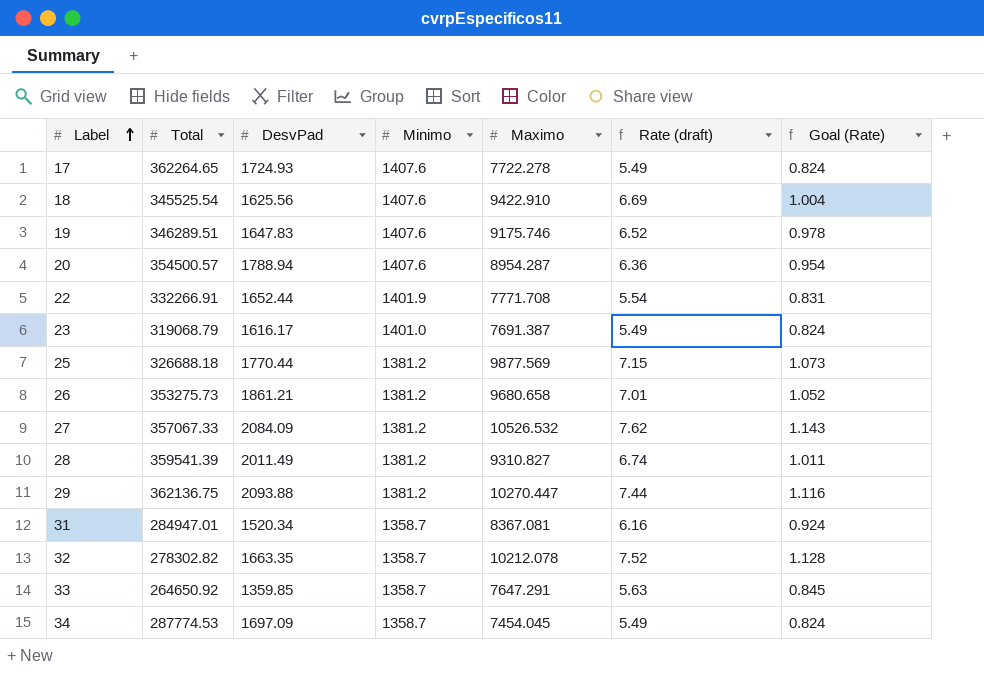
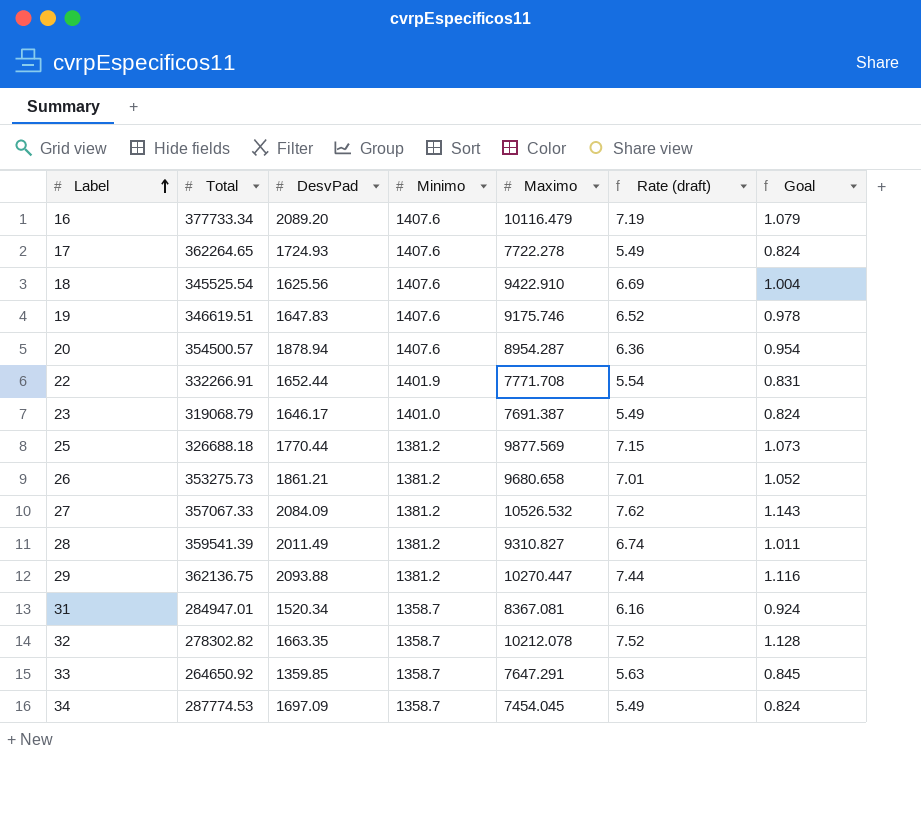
column name: Goal (Rate) -> Goal
row 16: none -> 377733.34 | 2089.20 | 1407.6 | 10116.479 | 7.19 | 1.079
19 | Total: 346289.51 -> 346619.51
20 | DesvPad: 1788.94 -> 1878.94
23 | DesvPad: 1616.17 -> 1646.17

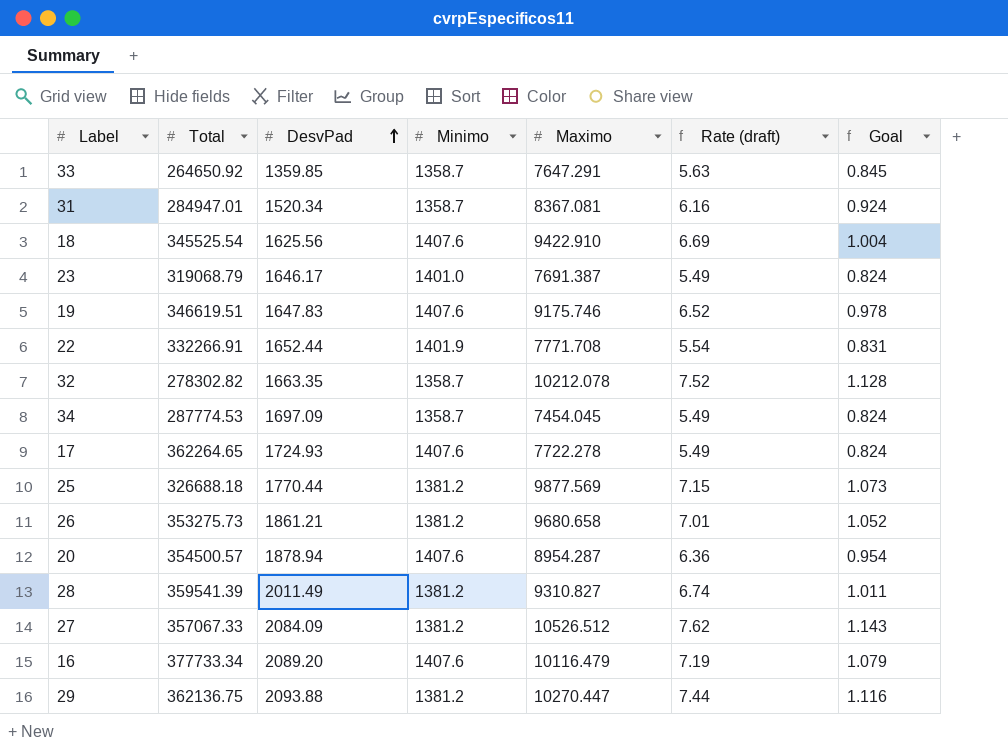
row order: Label ascending -> DesvPad ascending
27 | Maximo: 10526.532 -> 10526.512

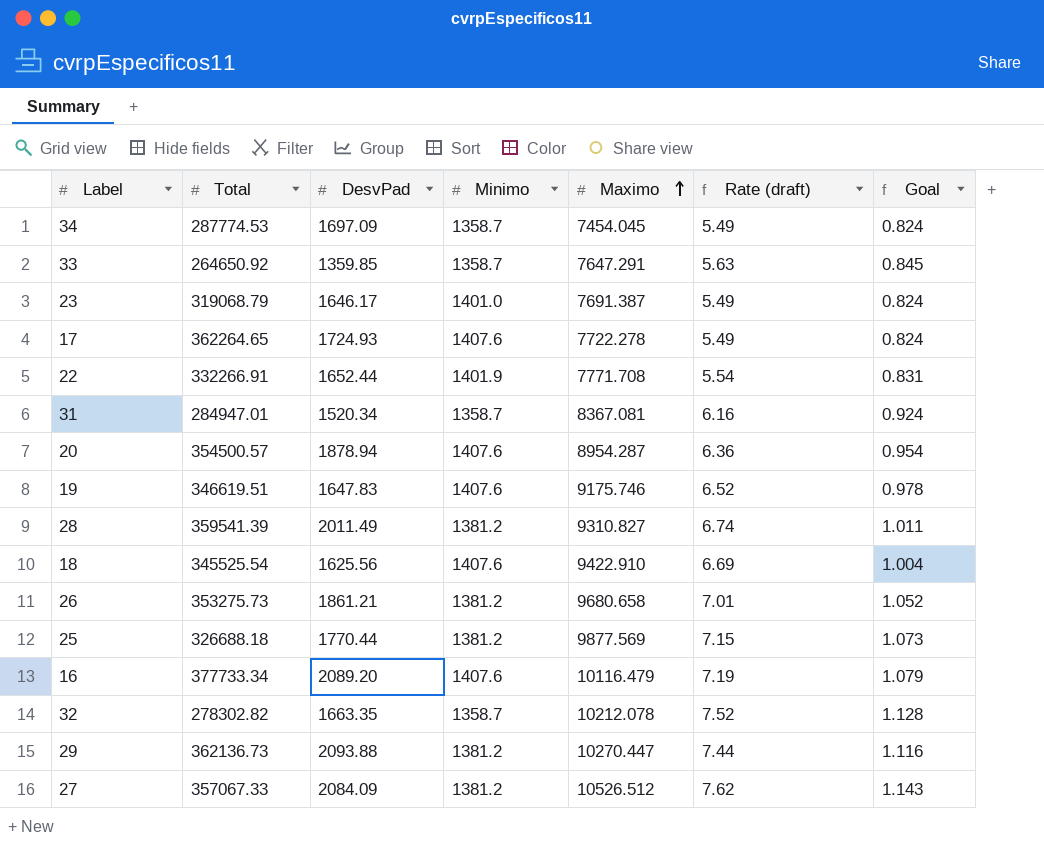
row order: DesvPad ascending -> Maximo ascending
29 | Total: 362136.75 -> 362136.73

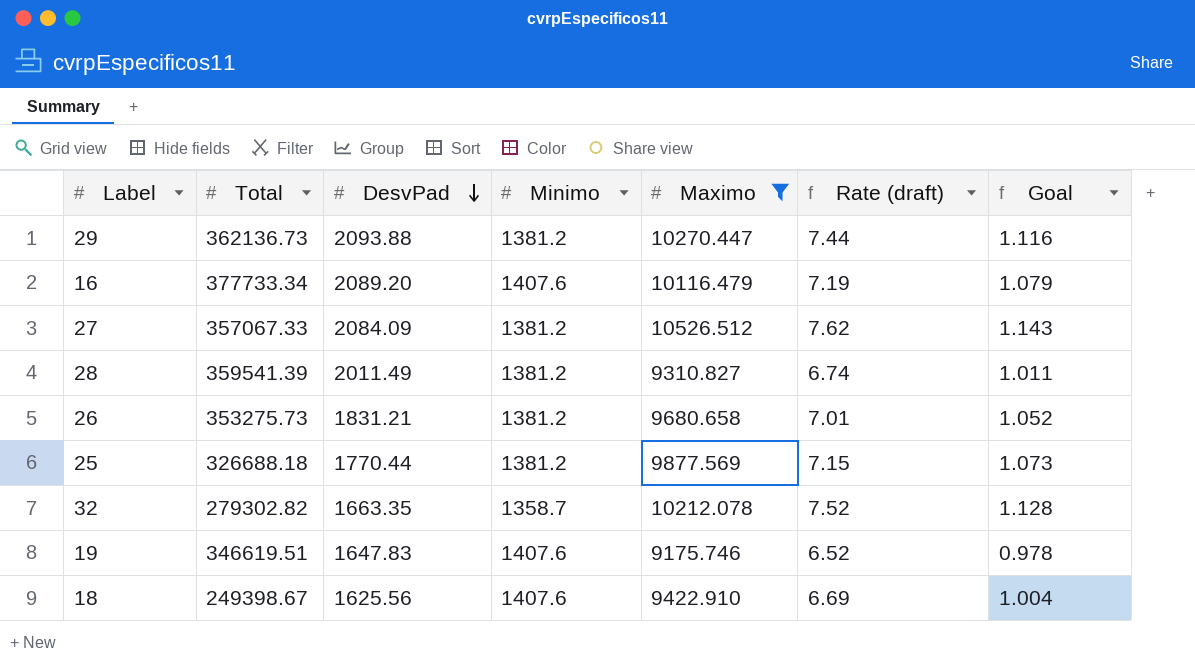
filter: none -> Maximo >= 9175.746
row order: Maximo ascending -> DesvPad descending
26 | DesvPad: 1861.21 -> 1831.21
32 | Total: 278302.82 -> 279302.82
18 | Total: 345525.54 -> 249398.67

